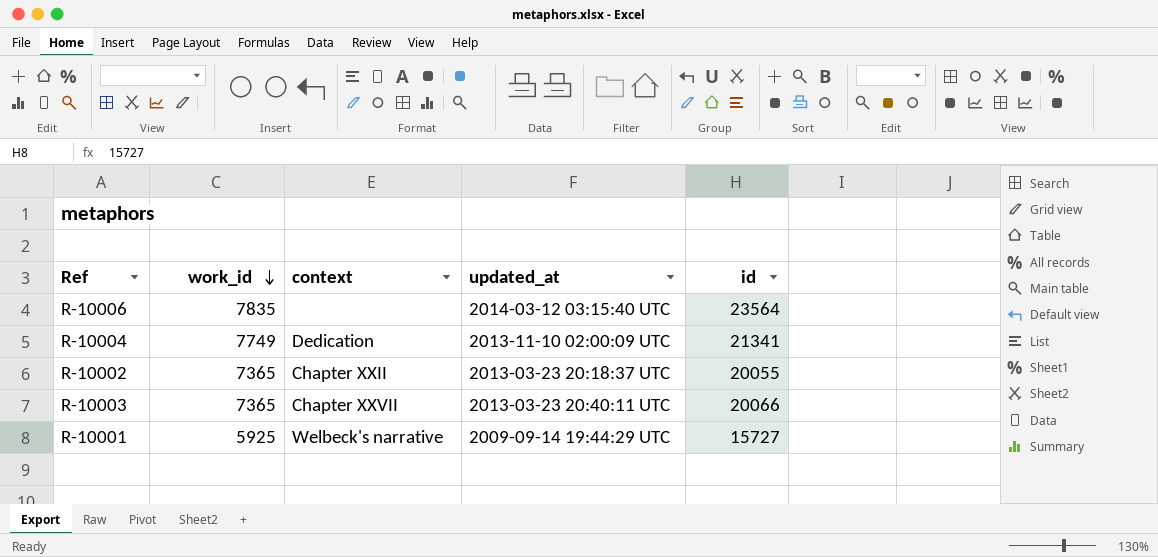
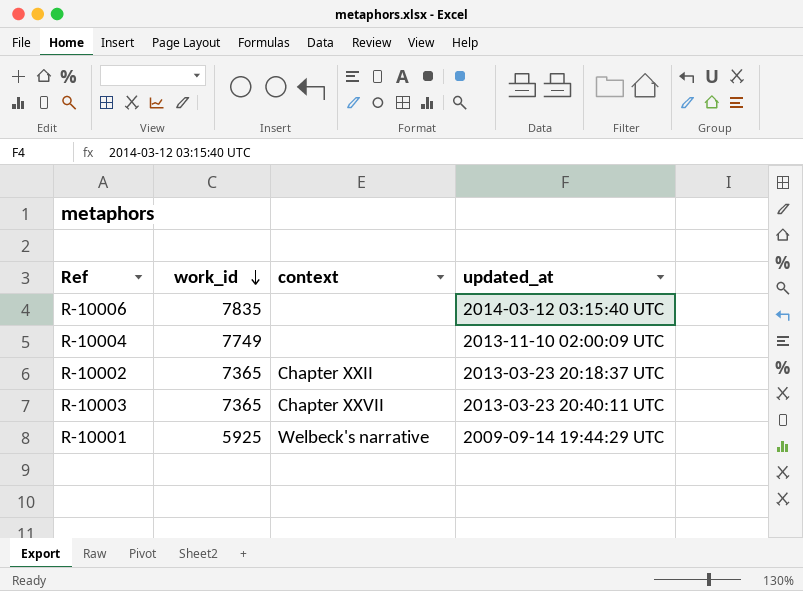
column id | position: 5 -> none
R-10004 | context: Dedication -> none

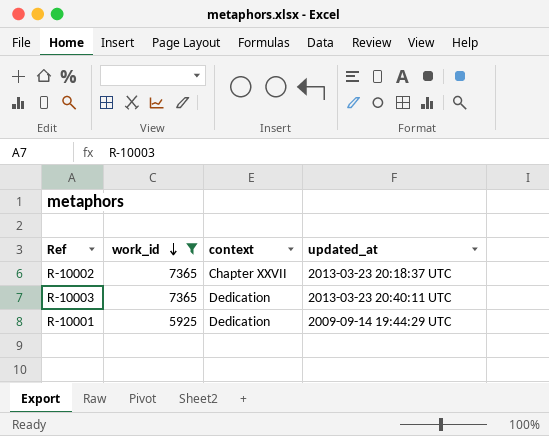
filter: none -> work_id <= 7365
R-10002 | context: Chapter XXII -> Chapter XXVII
R-10003 | context: Chapter XXVII -> Dedication
R-10001 | context: Welbeck's narrative -> Dedication

